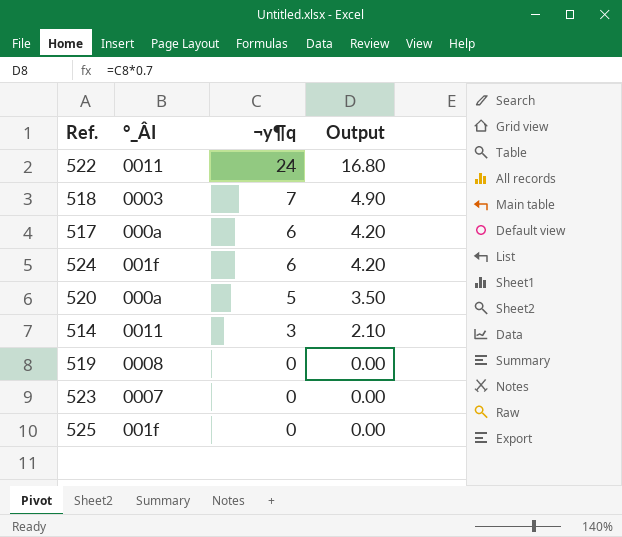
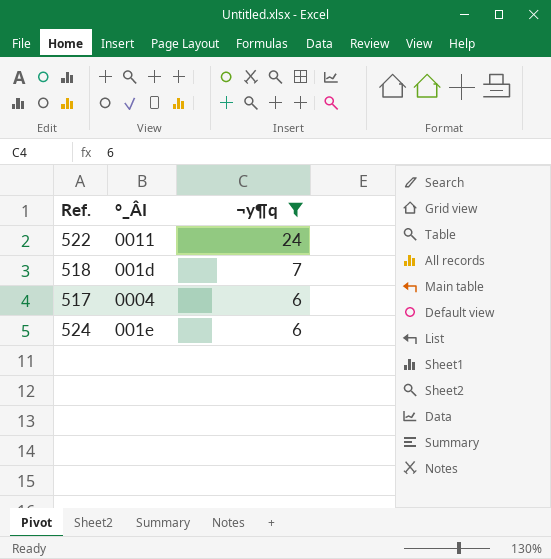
filter: none -> ¬y¶q >= 6
column Output | formula: [¬y¶q] * 0.7 -> none
518 | °_ÂI: 0003 -> 001d
517 | °_ÂI: 000a -> 0004
524 | °_ÂI: 001f -> 001e

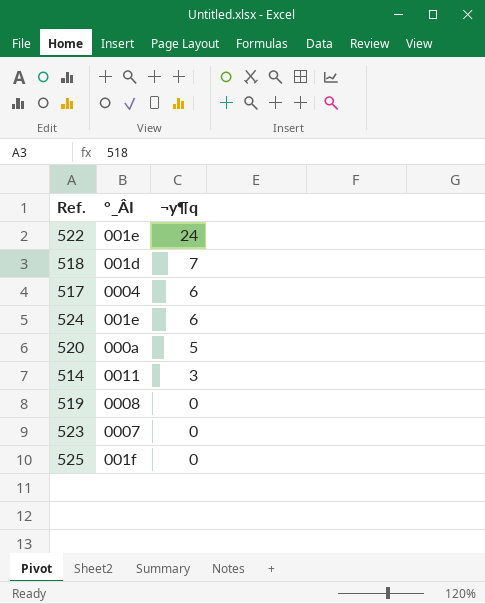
filter: ¬y¶q >= 6 -> none
522 | °_ÂI: 0011 -> 001e

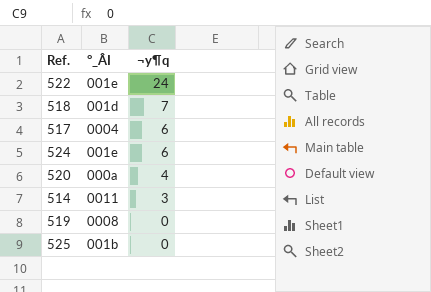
row 523: 0007 | 0 -> none
520 | ¬y¶q: 5 -> 4
525 | °_ÂI: 001f -> 001b

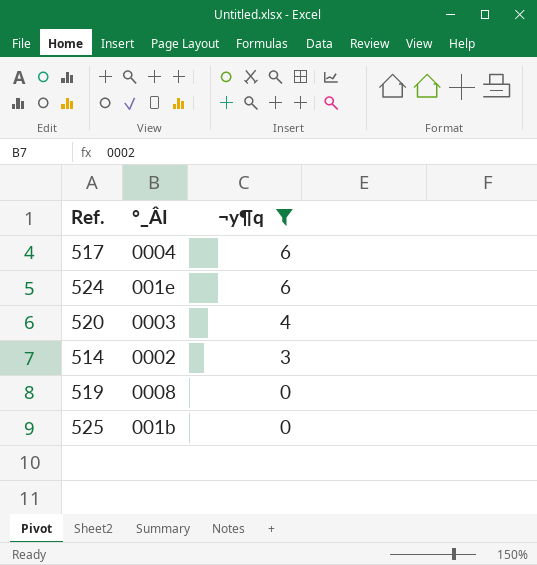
filter: none -> ¬y¶q <= 6
520 | °_ÂI: 000a -> 0003
514 | °_ÂI: 0011 -> 0002

